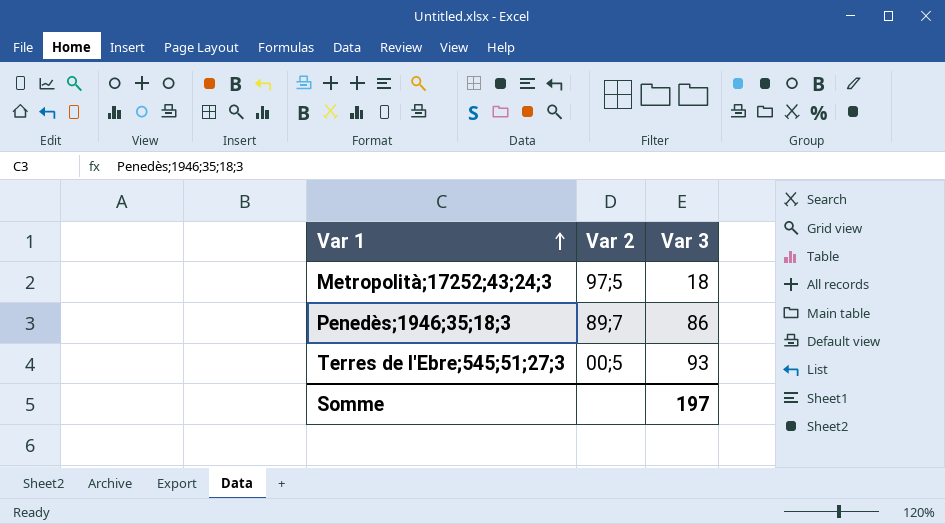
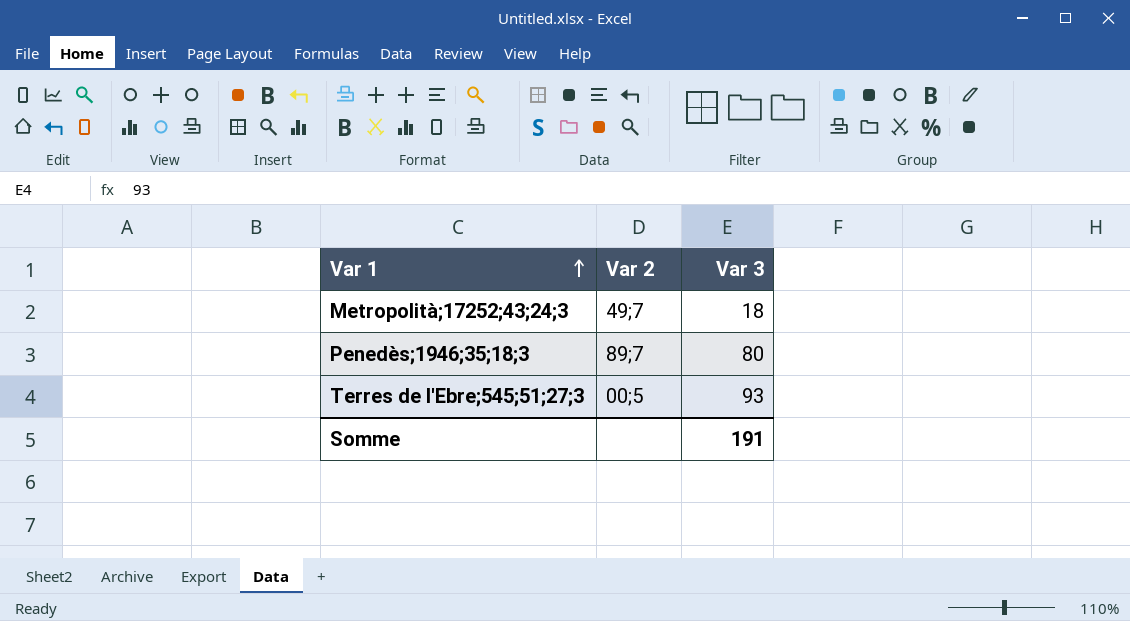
Metropolità;17252;43;24;3 | Var 2: 97;5 -> 49;7
Penedès;1946;35;18;3 | Var 3: 86 -> 80
Somme | Var 3: 197 -> 191

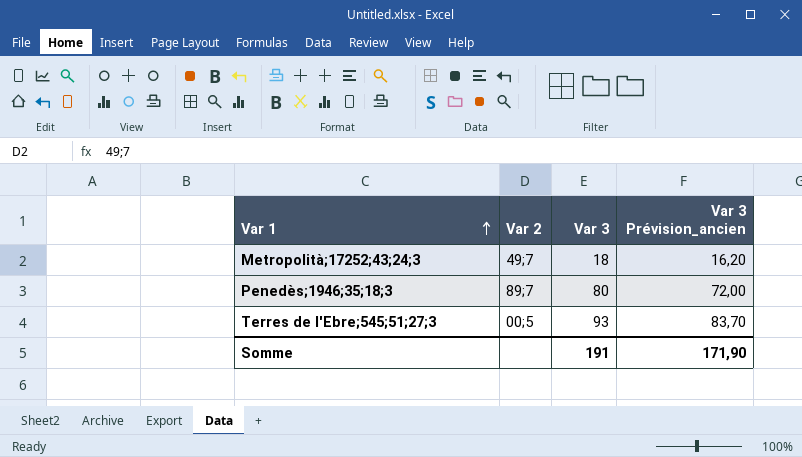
column Var 3 Prévision_ancien | formula: none -> [Var 3] * 0,9

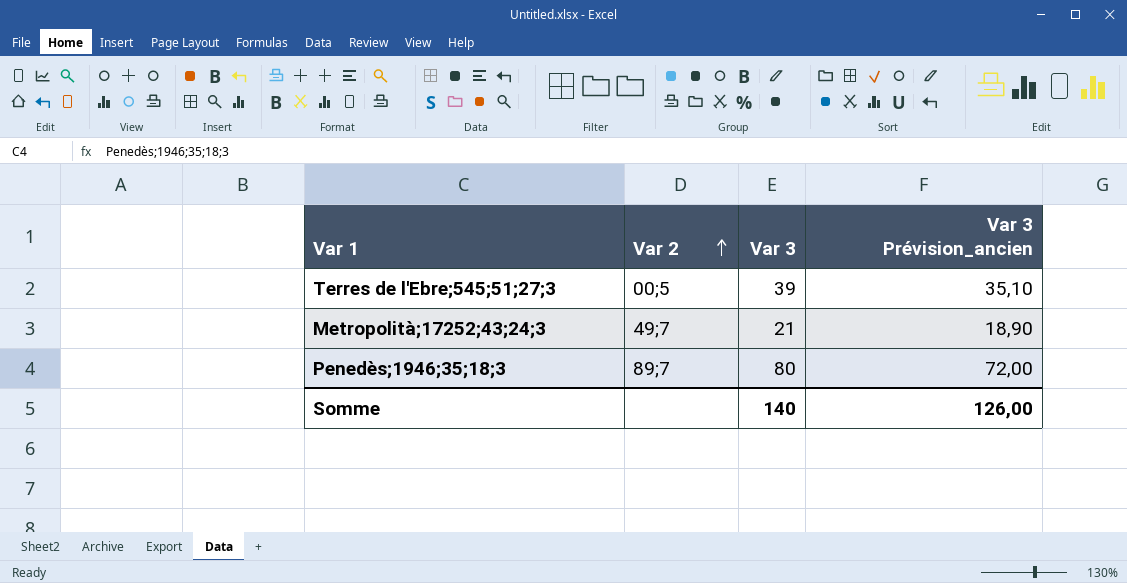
row order: Var 1 ascending -> Var 2 ascending
Terres de l'Ebre;545;51;27;3 | Var 3: 93 -> 39
Terres de l'Ebre;545;51;27;3 | Var 3 Prévision_ancien: 83,70 -> 35,10
Metropolità;17252;43;24;3 | Var 3: 18 -> 21
Metropolità;17252;43;24;3 | Var 3 Prévision_ancien: 16,20 -> 18,90
Somme | Var 3: 191 -> 140
Somme | Var 3 Prévision_ancien: 171,90 -> 126,00

